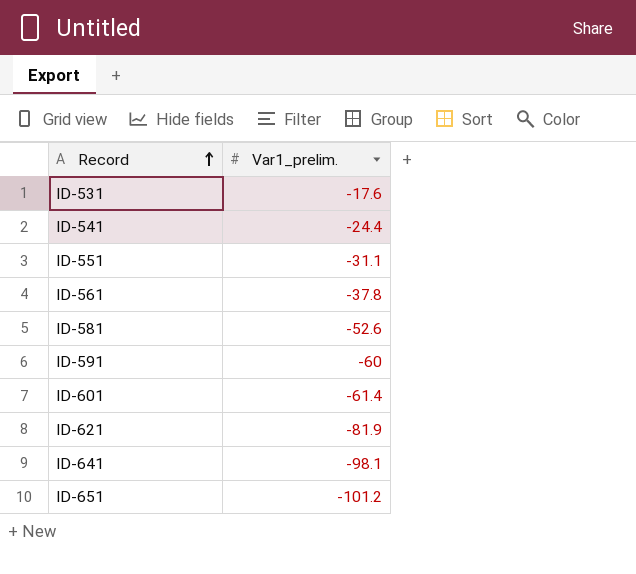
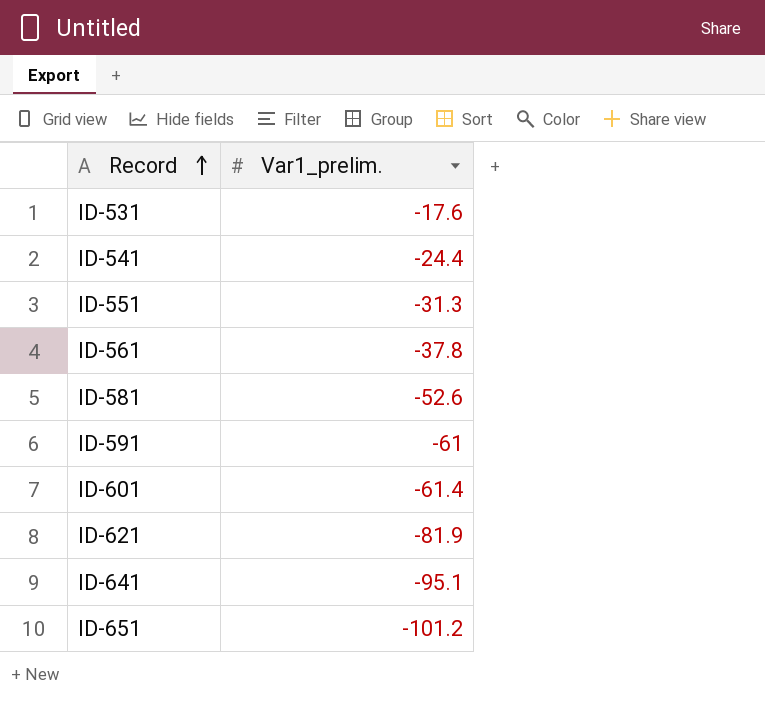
ID-551 | Var1_prelim.: -31.1 -> -31.3
ID-591 | Var1_prelim.: -60 -> -61
ID-641 | Var1_prelim.: -98.1 -> -95.1

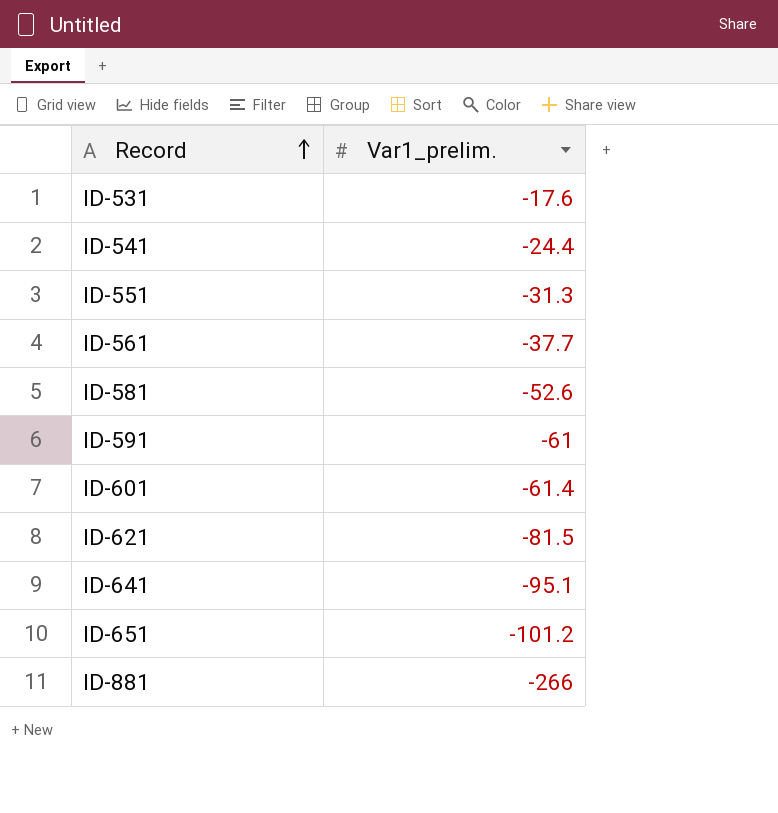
ID-561 | Var1_prelim.: -37.8 -> -37.7
ID-621 | Var1_prelim.: -81.9 -> -81.5
row ID-881: none -> -266

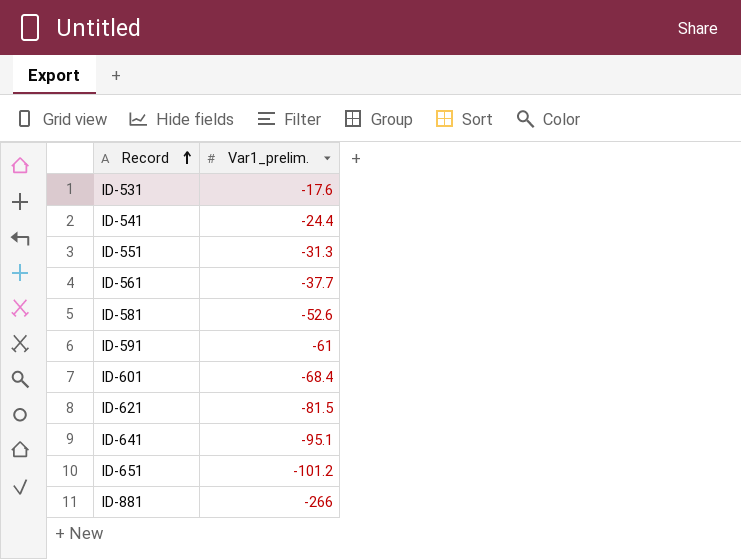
ID-601 | Var1_prelim.: -61.4 -> -68.4

